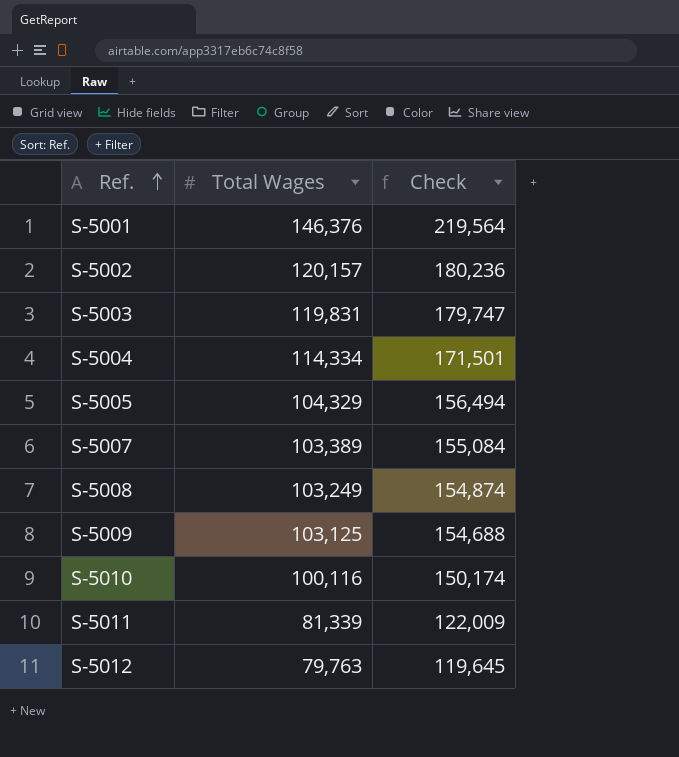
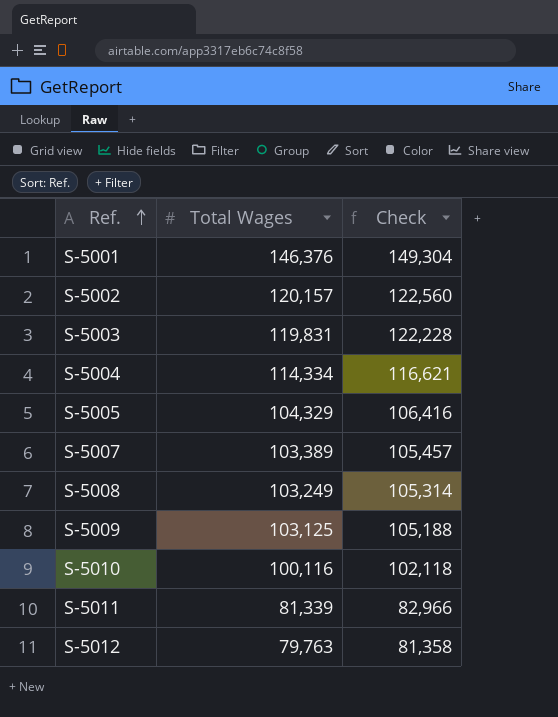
column Check | formula: [Total Wages] * 1.5 -> [Total Wages] * 1.02

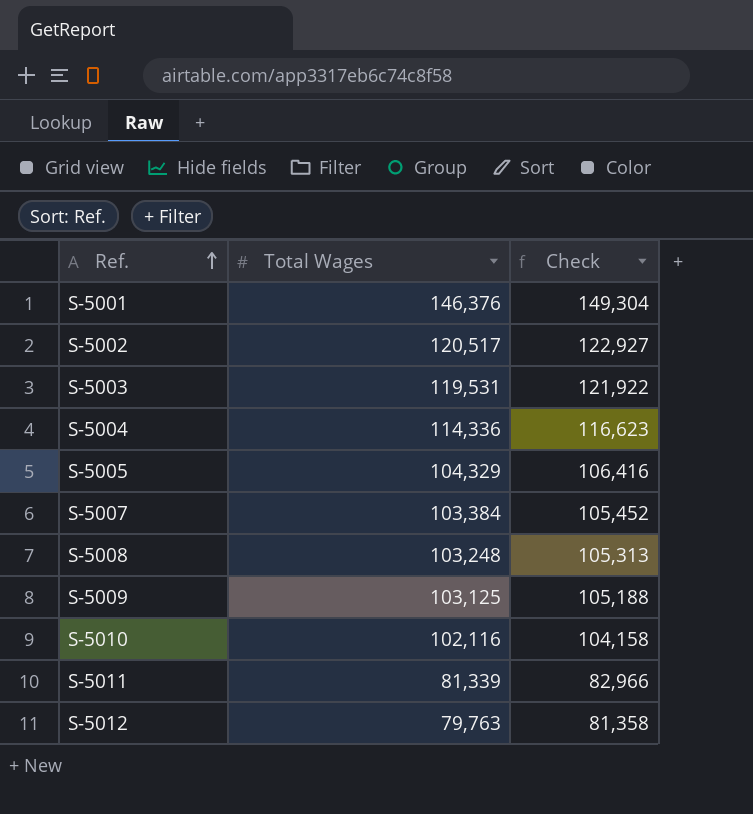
S-5002 | Total Wages: 120,157 -> 120,517
S-5002 | Check: 122,560 -> 122,927
S-5003 | Total Wages: 119,831 -> 119,531
S-5003 | Check: 122,228 -> 121,922
S-5004 | Total Wages: 114,334 -> 114,336
S-5004 | Check: 116,621 -> 116,623
S-5007 | Total Wages: 103,389 -> 103,384
S-5007 | Check: 105,457 -> 105,452
S-5008 | Total Wages: 103,249 -> 103,248
S-5008 | Check: 105,314 -> 105,313
S-5010 | Total Wages: 100,116 -> 102,116
S-5010 | Check: 102,118 -> 104,158

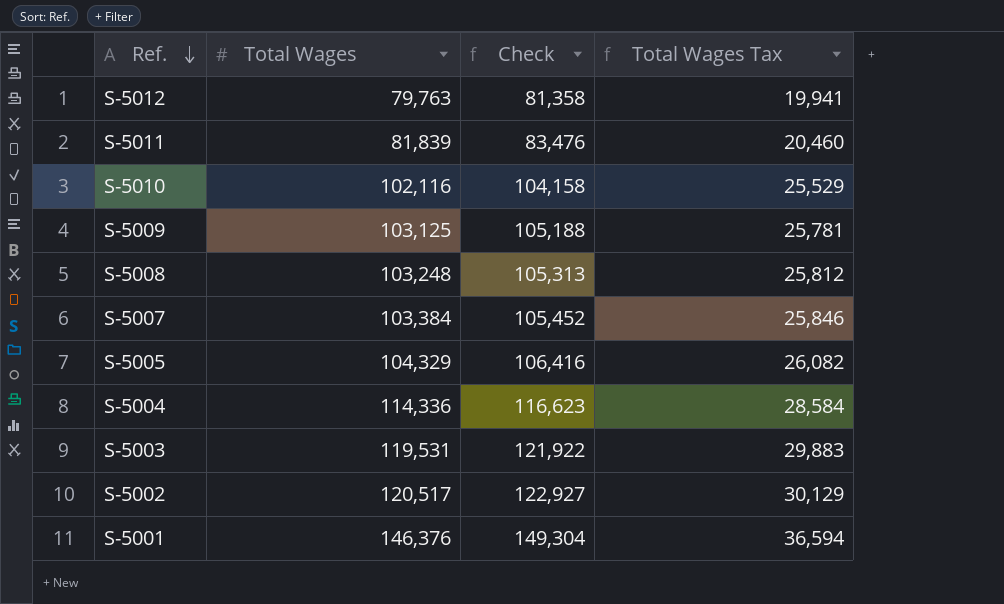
row order: Ref. ascending -> Ref. descending
column Total Wages Tax | formula: none -> [Total Wages] * 0.25
S-5011 | Total Wages: 81,339 -> 81,839
S-5011 | Check: 82,966 -> 83,476

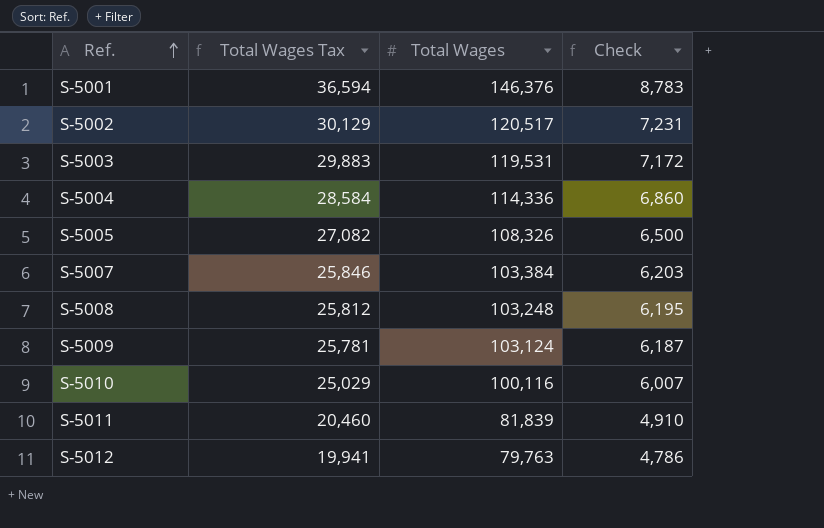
row order: Ref. descending -> Ref. ascending
column Total Wages Tax | position: 4 -> 2
column Check | formula: [Total Wages] * 1.02 -> [Total Wages] * 0.06
S-5005 | Total Wages Tax: 26,082 -> 27,082
S-5005 | Total Wages: 104,329 -> 108,326
S-5009 | Total Wages: 103,125 -> 103,124
S-5010 | Total Wages Tax: 25,529 -> 25,029
S-5010 | Total Wages: 102,116 -> 100,116

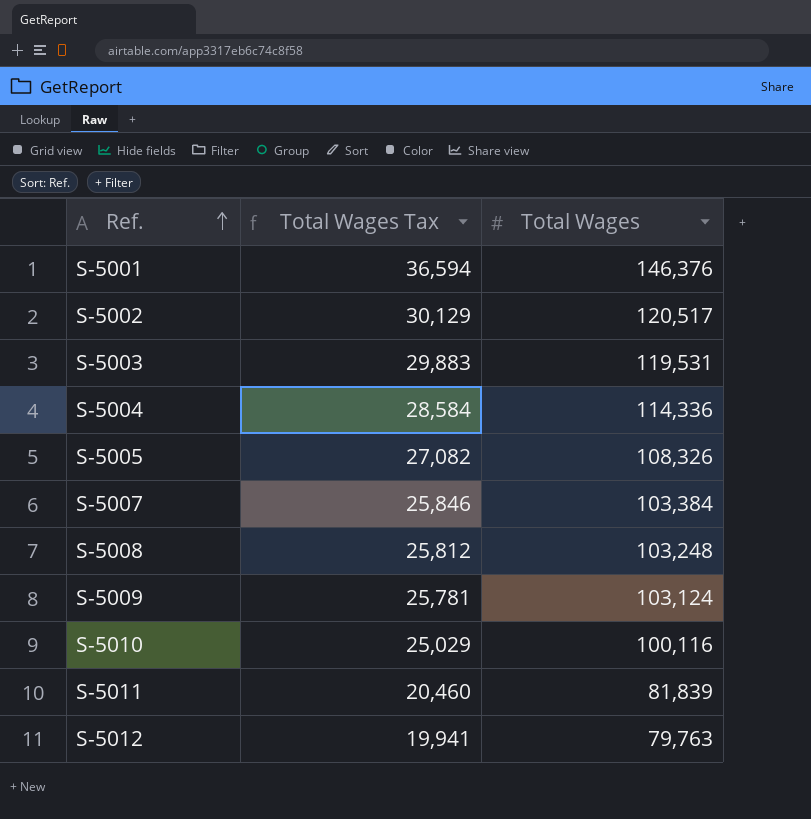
column Check | formula: [Total Wages] * 0.06 -> none

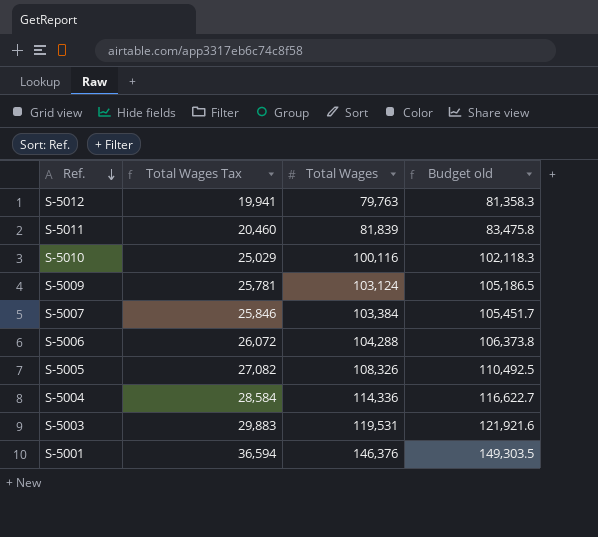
row order: Ref. ascending -> Ref. descending
column Budget old | formula: none -> [Total Wages] * 1.02
row S-5002: 30,129 | 120,517 -> none
row S-5008: 25,812 | 103,248 -> none
row S-5006: none -> 26,072 | 104,288 | 106,373.8

